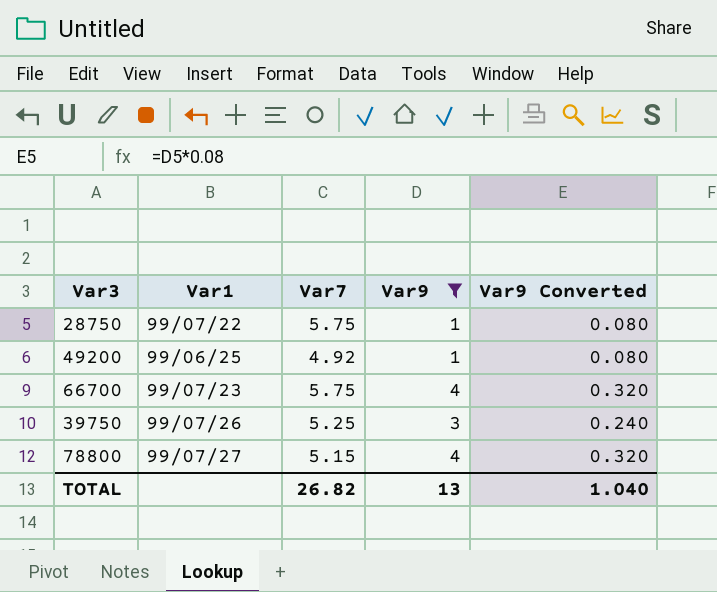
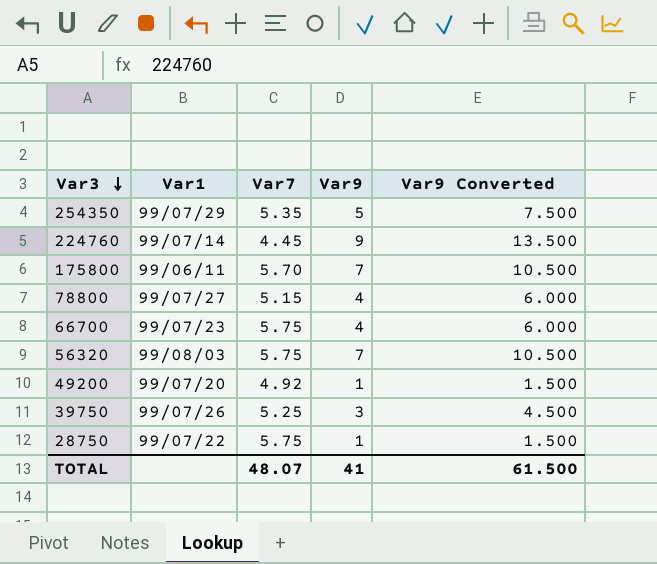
filter: Var9 <= 4 -> none
row order: none -> Var3 descending
column Var9 Converted | formula: [Var9] * 0.08 -> [Var9] * 1.5
49200 | Var1: 99/06/25 -> 99/07/20
TOTAL | Var7: 26.82 -> 48.07
TOTAL | Var9: 13 -> 41
TOTAL | Var9 Converted: 1.040 -> 61.500

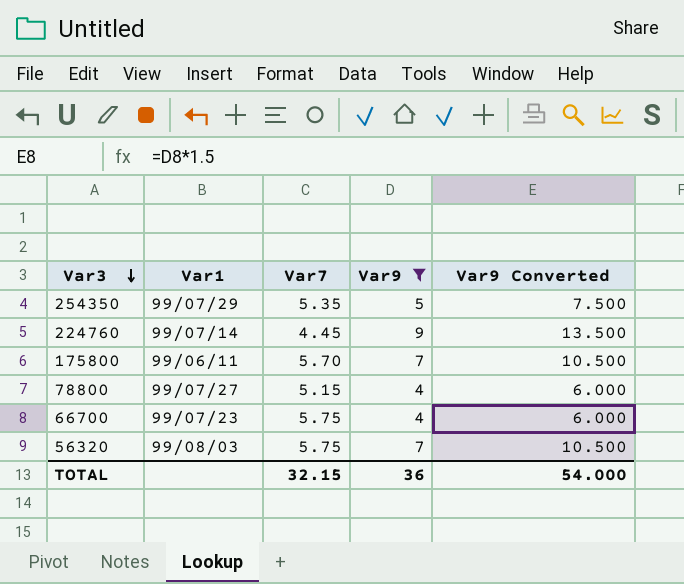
filter: none -> Var9 >= 4
TOTAL | Var7: 48.07 -> 32.15
TOTAL | Var9: 41 -> 36
TOTAL | Var9 Converted: 61.500 -> 54.000

